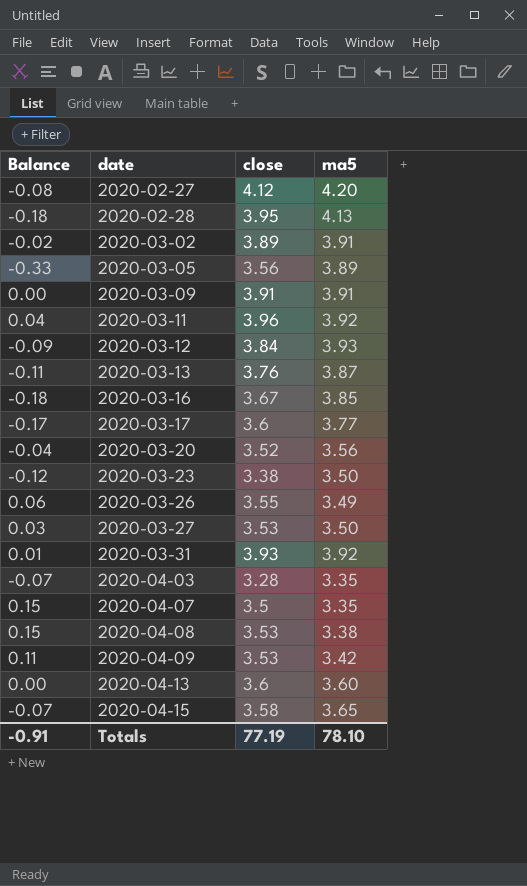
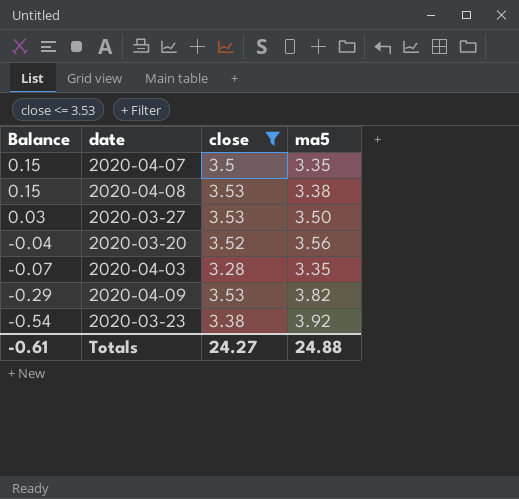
filter: none -> close <= 3.53
row order: date ascending -> Balance descending
2020-04-09 | Balance: 0.11 -> -0.29
2020-04-09 | ma5: 3.42 -> 3.82
2020-03-23 | Balance: -0.12 -> -0.54
2020-03-23 | ma5: 3.50 -> 3.92
Totals | Balance: -0.91 -> -0.61
Totals | close: 77.19 -> 24.27
Totals | ma5: 78.10 -> 24.88

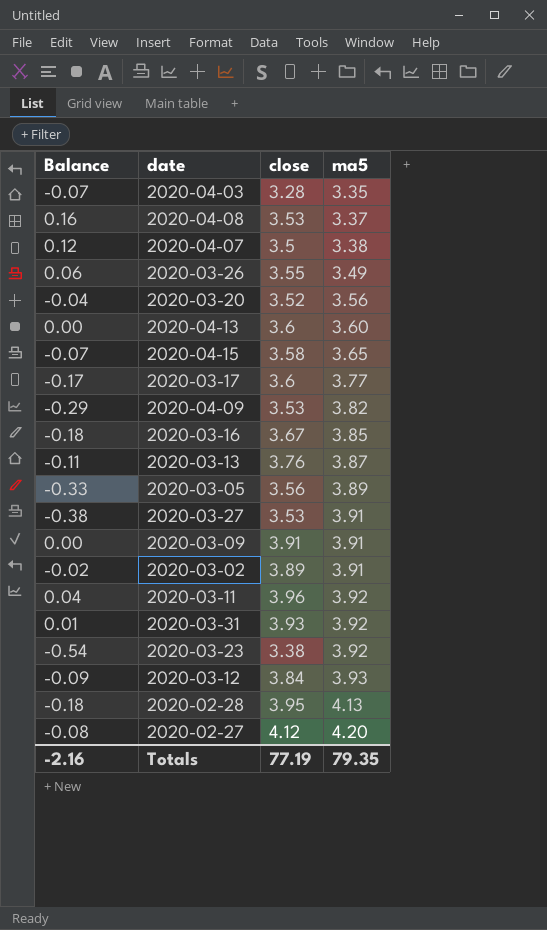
filter: close <= 3.53 -> none
row order: Balance descending -> ma5 ascending
2020-04-08 | Balance: 0.15 -> 0.16
2020-04-08 | ma5: 3.38 -> 3.37
2020-04-07 | Balance: 0.15 -> 0.12
2020-04-07 | ma5: 3.35 -> 3.38
2020-03-27 | Balance: 0.03 -> -0.38
2020-03-27 | ma5: 3.50 -> 3.91
Totals | Balance: -0.61 -> -2.16
Totals | close: 24.27 -> 77.19
Totals | ma5: 24.88 -> 79.35

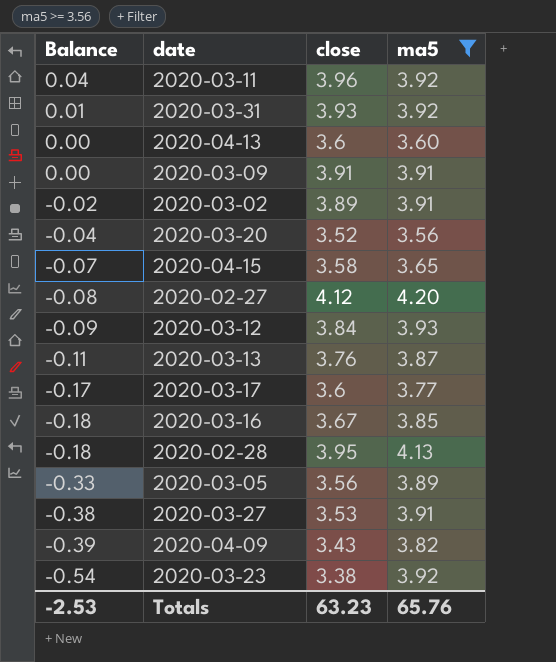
filter: none -> ma5 >= 3.56
row order: ma5 ascending -> Balance descending
2020-04-09 | Balance: -0.29 -> -0.39
2020-04-09 | close: 3.53 -> 3.43
Totals | Balance: -2.16 -> -2.53
Totals | close: 77.19 -> 63.23
Totals | ma5: 79.35 -> 65.76

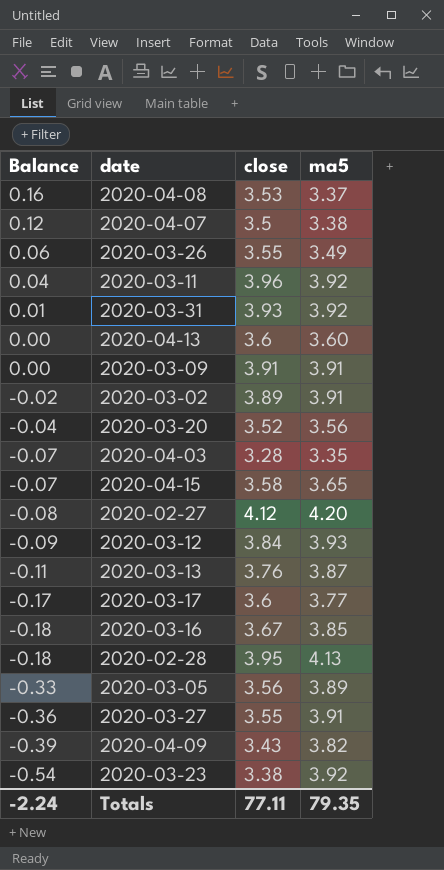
filter: ma5 >= 3.56 -> none
2020-03-27 | Balance: -0.38 -> -0.36
2020-03-27 | close: 3.53 -> 3.55
Totals | Balance: -2.53 -> -2.24
Totals | close: 63.23 -> 77.11
Totals | ma5: 65.76 -> 79.35

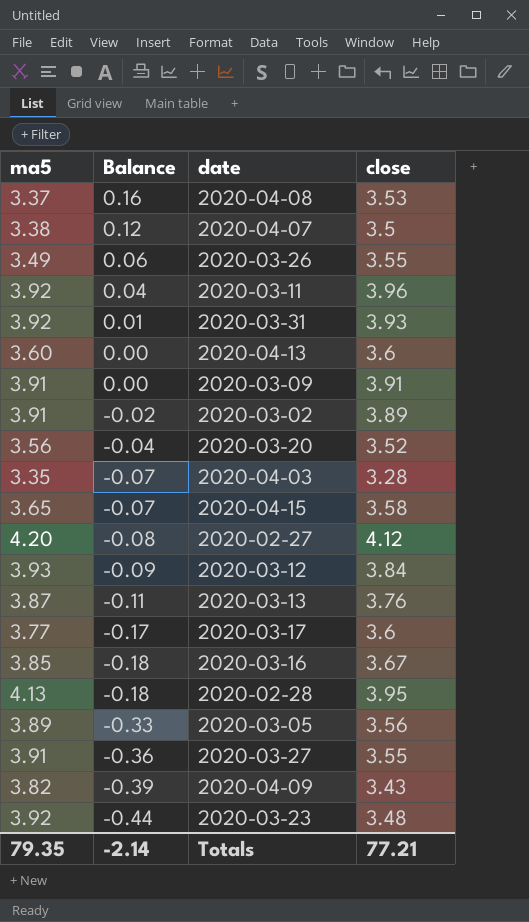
column ma5 | position: 4 -> 1
2020-03-23 | Balance: -0.54 -> -0.44
2020-03-23 | close: 3.38 -> 3.48
Totals | Balance: -2.24 -> -2.14
Totals | close: 77.11 -> 77.21

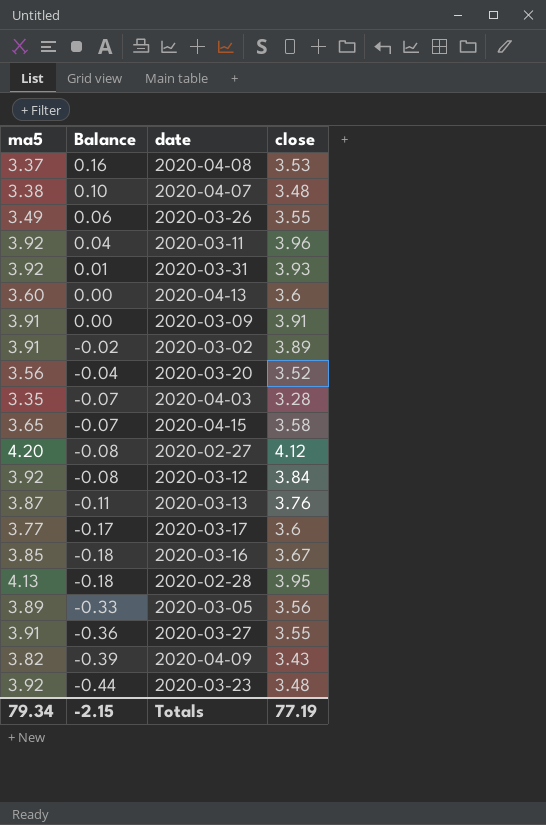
2020-04-07 | Balance: 0.12 -> 0.10
2020-04-07 | close: 3.5 -> 3.48
2020-03-12 | ma5: 3.93 -> 3.92
2020-03-12 | Balance: -0.09 -> -0.08
Totals | ma5: 79.35 -> 79.34
Totals | Balance: -2.14 -> -2.15
Totals | close: 77.21 -> 77.19

